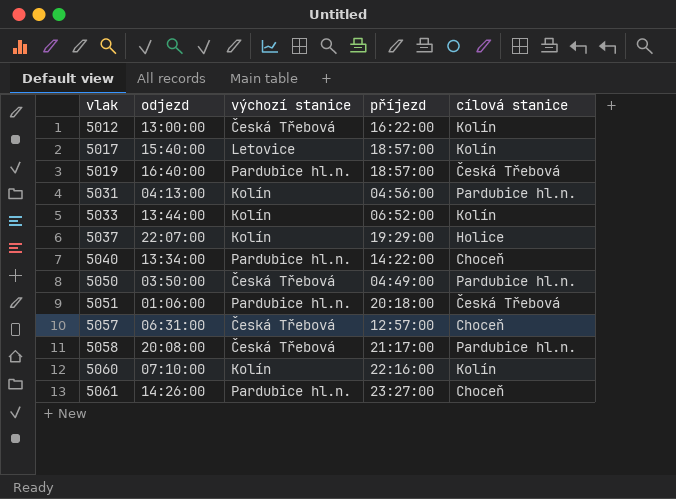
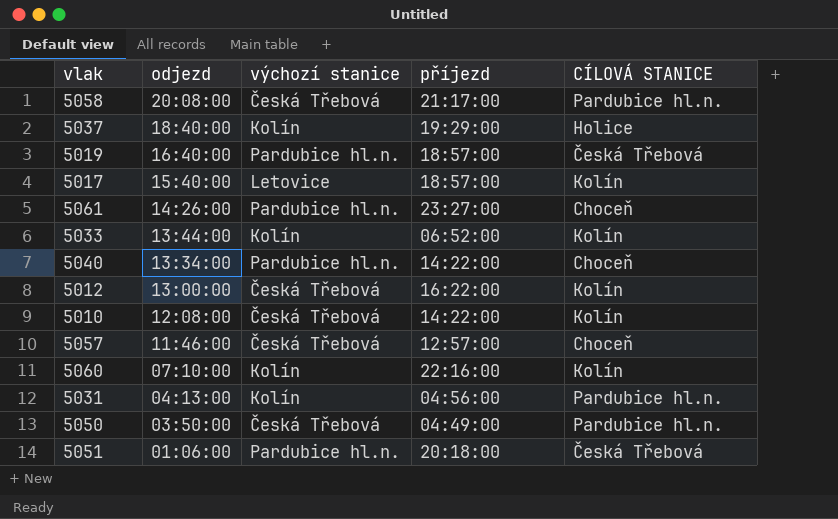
row order: vlak ascending -> odjezd descending
column name: cílová stanice -> CÍLOVÁ STANICE
5037 | odjezd: 22:07:00 -> 18:40:00
row 5010: none -> 12:08:00 | Česká Třebová | 14:22:00 | Kolín
5057 | odjezd: 06:31:00 -> 11:46:00

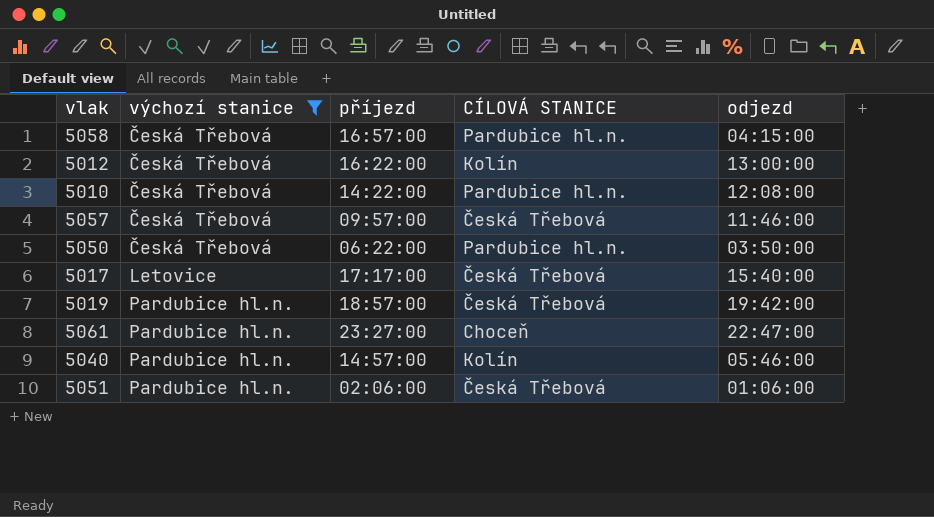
filter: none -> výchozí stanice != Kolín
row order: odjezd descending -> výchozí stanice ascending
column odjezd | position: 2 -> 5
5058 | příjezd: 21:17:00 -> 16:57:00
5058 | odjezd: 20:08:00 -> 04:15:00
5010 | CÍLOVÁ STANICE: Kolín -> Pardubice hl.n.
5057 | příjezd: 12:57:00 -> 09:57:00
5057 | CÍLOVÁ STANICE: Choceň -> Česká Třebová
5050 | příjezd: 04:49:00 -> 06:22:00
5017 | příjezd: 18:57:00 -> 17:17:00
5017 | CÍLOVÁ STANICE: Kolín -> Česká Třebová
5019 | odjezd: 16:40:00 -> 19:42:00
5061 | odjezd: 14:26:00 -> 22:47:00
5040 | příjezd: 14:22:00 -> 14:57:00
5040 | CÍLOVÁ STANICE: Choceň -> Kolín
5040 | odjezd: 13:34:00 -> 05:46:00
5051 | příjezd: 20:18:00 -> 02:06:00

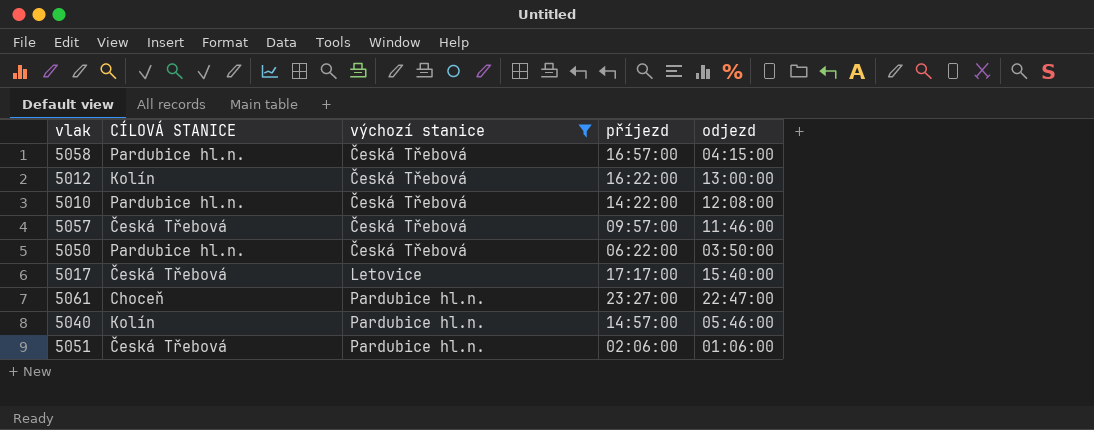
column CÍLOVÁ STANICE | position: 4 -> 2
row 5019: Pardubice hl.n. | 18:57:00 | Česká Třebová | 19:42:00 -> none

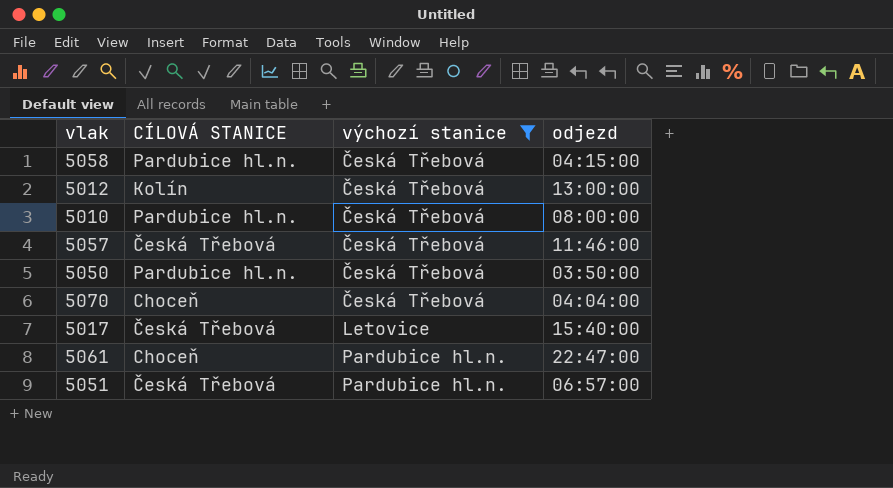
column příjezd | position: 4 -> none
row 5040: Kolín | Pardubice hl.n. | 14:57:00 | 05:46:00 -> none
5010 | odjezd: 12:08:00 -> 08:00:00
row 5070: none -> Choceň | Česká Třebová | 04:04:00
5051 | odjezd: 01:06:00 -> 06:57:00

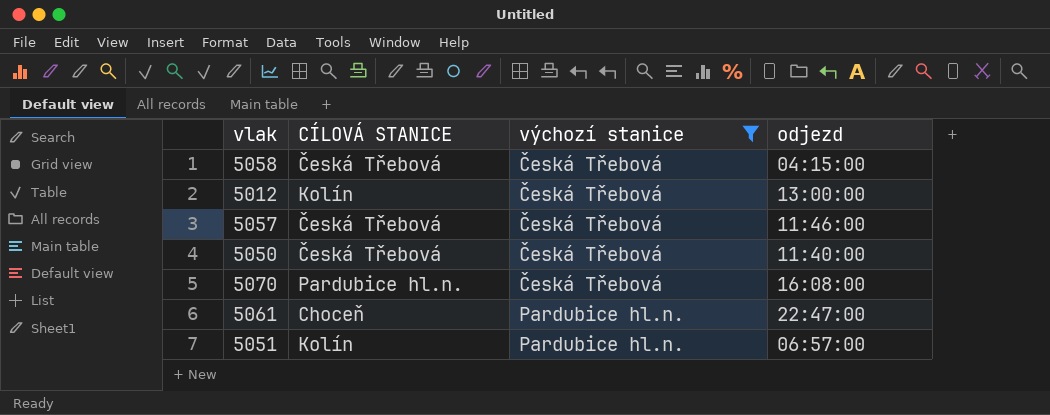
row 5010: Pardubice hl.n. | Česká Třebová | 08:00:00 -> none
row 5017: Česká Třebová | Letovice | 15:40:00 -> none
5058 | CÍLOVÁ STANICE: Pardubice hl.n. -> Česká Třebová
5050 | CÍLOVÁ STANICE: Pardubice hl.n. -> Česká Třebová
5050 | odjezd: 03:50:00 -> 11:40:00
5070 | CÍLOVÁ STANICE: Choceň -> Pardubice hl.n.
5070 | odjezd: 04:04:00 -> 16:08:00
5051 | CÍLOVÁ STANICE: Česká Třebová -> Kolín

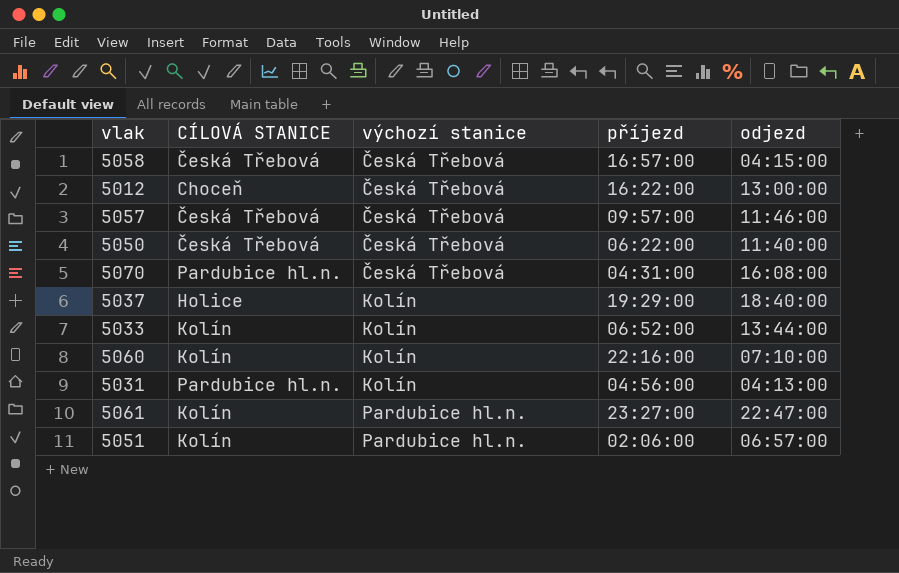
filter: výchozí stanice != Kolín -> none
column příjezd | position: none -> 4
5012 | CÍLOVÁ STANICE: Kolín -> Choceň
5061 | CÍLOVÁ STANICE: Choceň -> Kolín

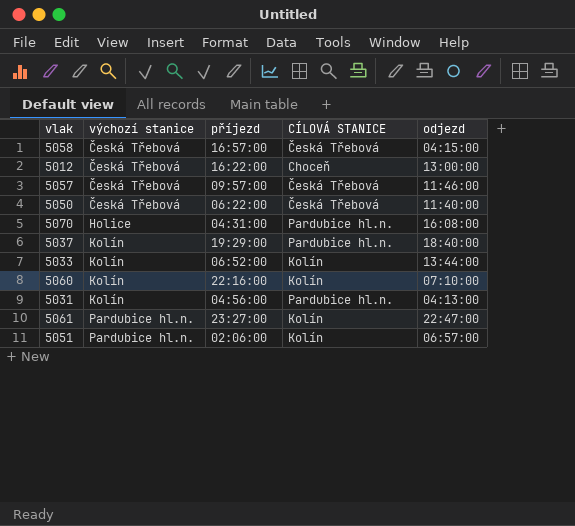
column CÍLOVÁ STANICE | position: 2 -> 4
5070 | výchozí stanice: Česká Třebová -> Holice
5037 | CÍLOVÁ STANICE: Holice -> Pardubice hl.n.

